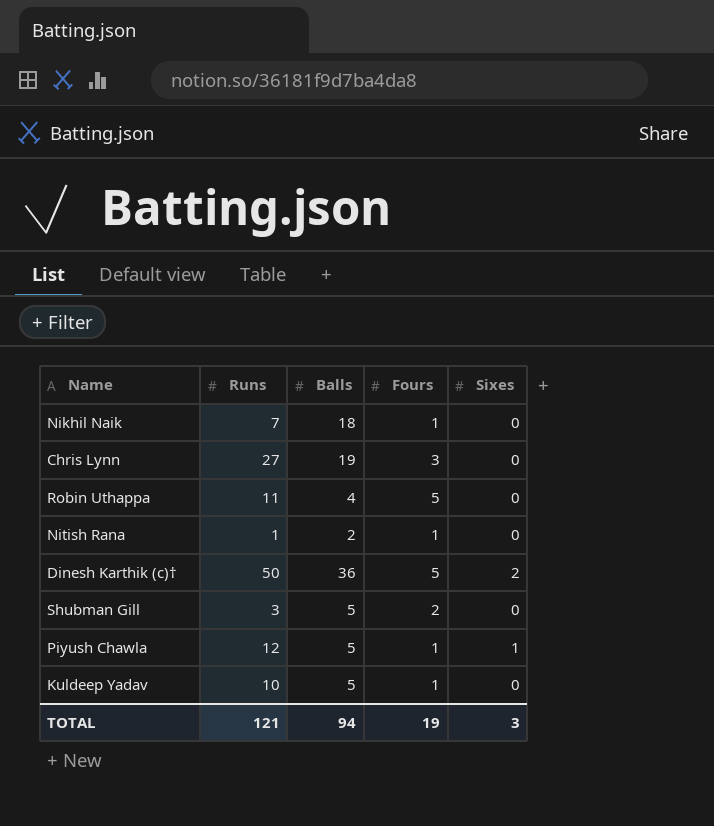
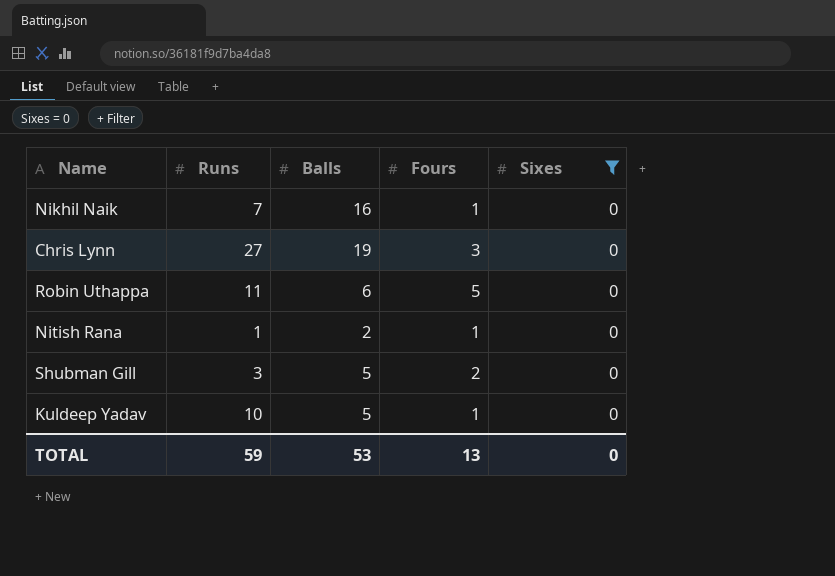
filter: none -> Sixes = 0
Nikhil Naik | Balls: 18 -> 16
Robin Uthappa | Balls: 4 -> 6
TOTAL | Runs: 121 -> 59
TOTAL | Balls: 94 -> 53
TOTAL | Fours: 19 -> 13
TOTAL | Sixes: 3 -> 0

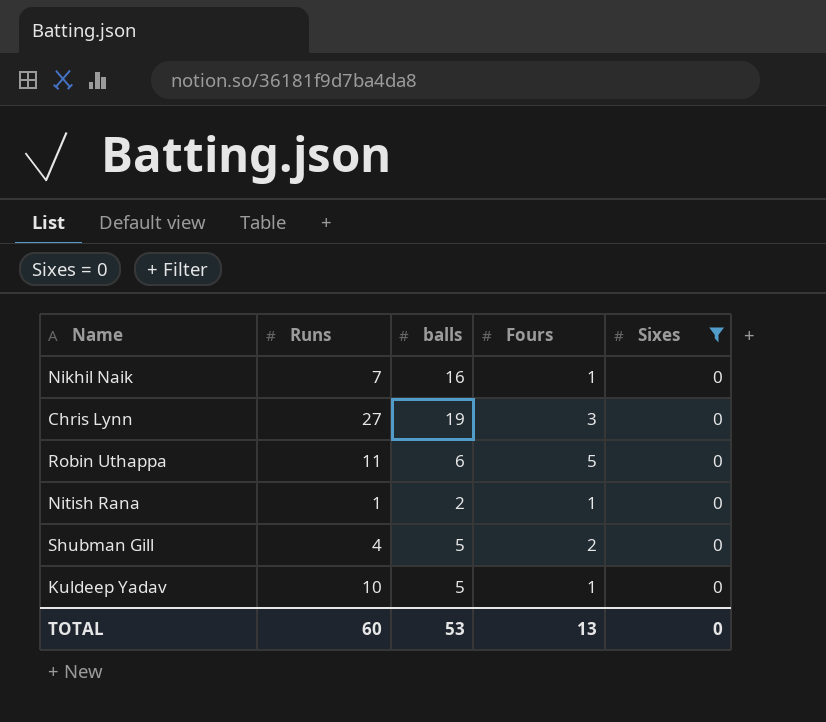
column name: Balls -> balls
Shubman Gill | Runs: 3 -> 4
TOTAL | Runs: 59 -> 60

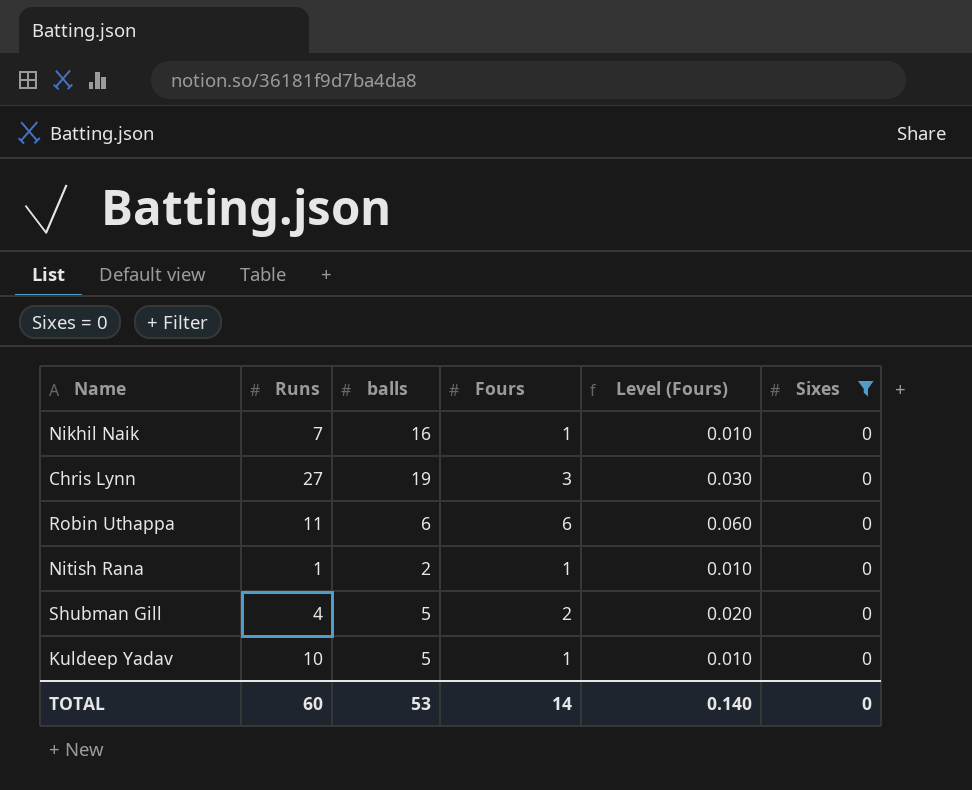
column Level (Fours) | formula: none -> [Fours] * 0.01
Robin Uthappa | Fours: 5 -> 6
TOTAL | Fours: 13 -> 14

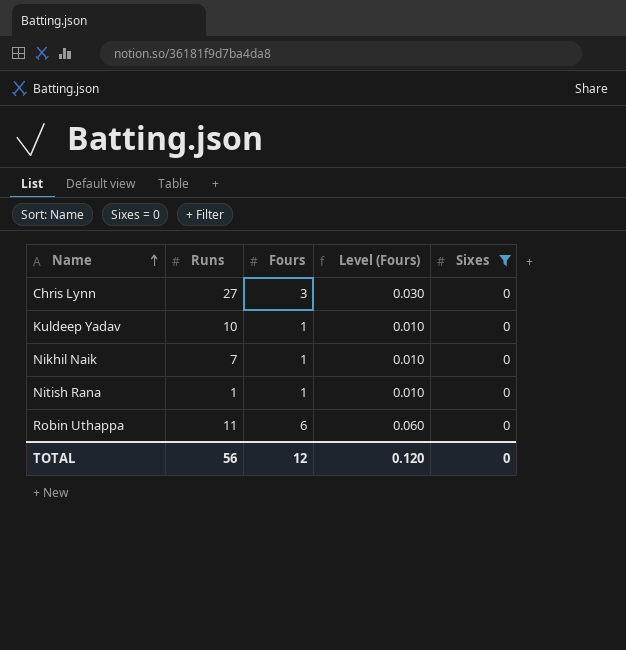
row order: none -> Name ascending
column balls | position: 3 -> none
row Shubman Gill: 4 | 5 | 2 | 0.020 | 0 -> none
TOTAL | Runs: 60 -> 56
TOTAL | Fours: 14 -> 12
TOTAL | Level (Fours): 0.140 -> 0.120

